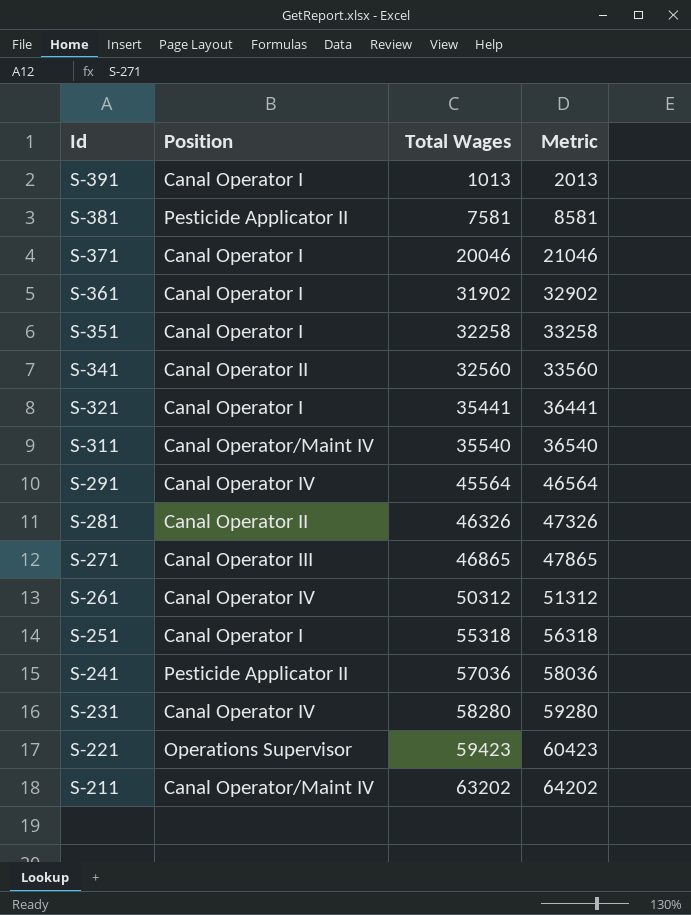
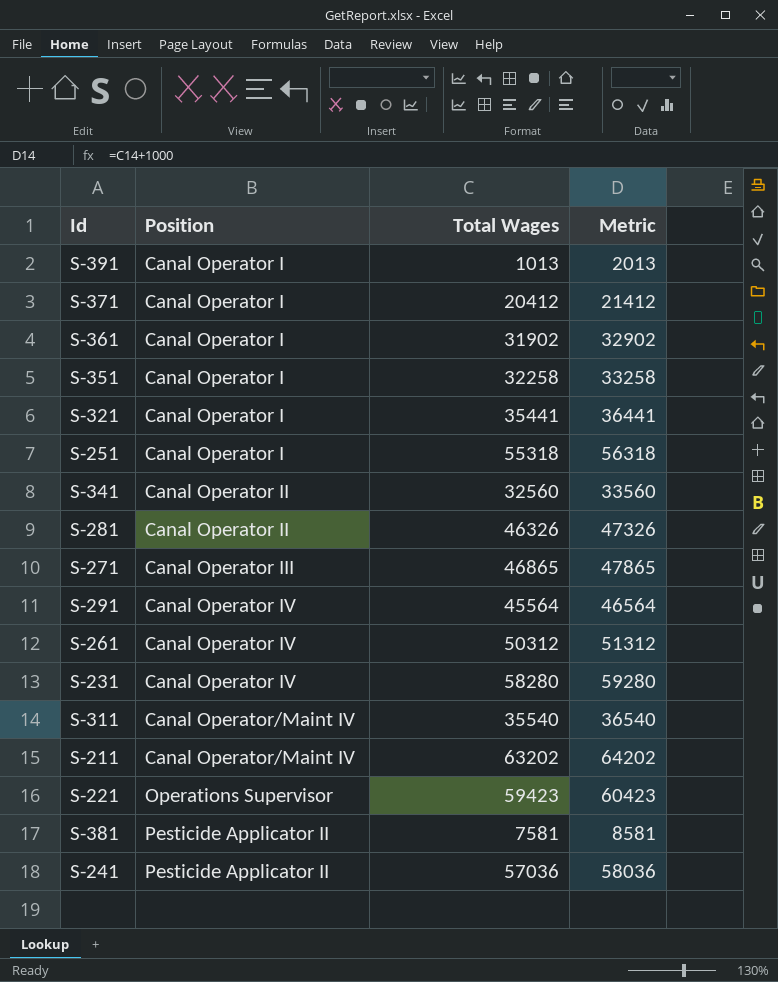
row order: Id descending -> Position ascending
S-371 | Total Wages: 20046 -> 20412
S-371 | Metric: 21046 -> 21412

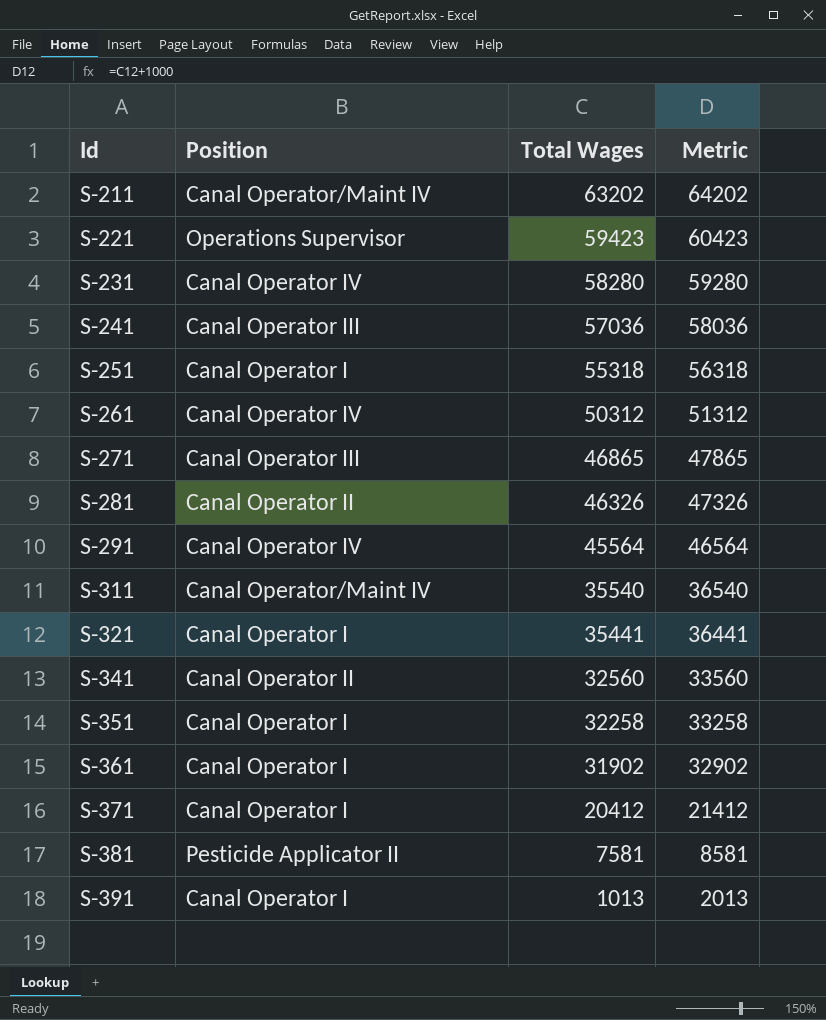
row order: Position ascending -> Id ascending
S-241 | Position: Pesticide Applicator II -> Canal Operator III

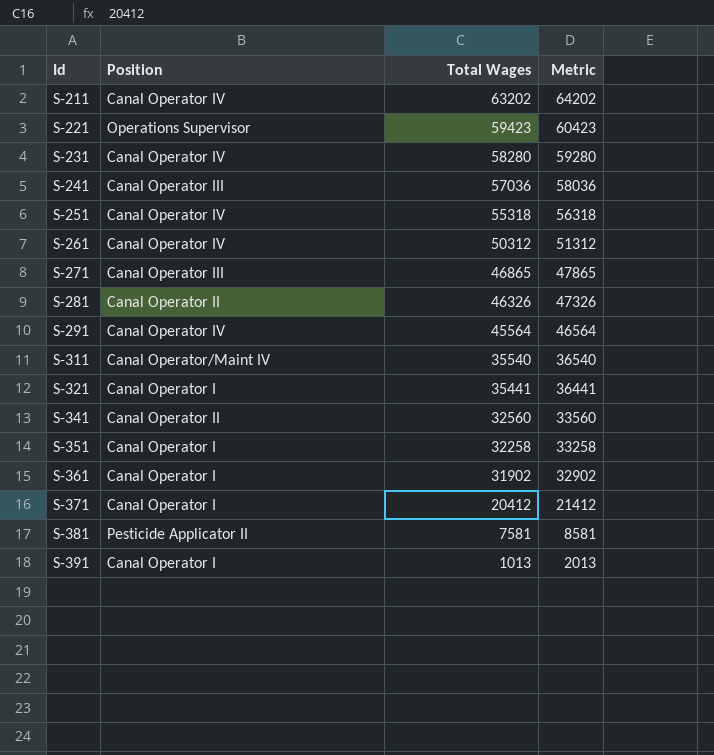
S-211 | Position: Canal Operator/Maint IV -> Canal Operator IV
S-251 | Position: Canal Operator I -> Canal Operator IV

